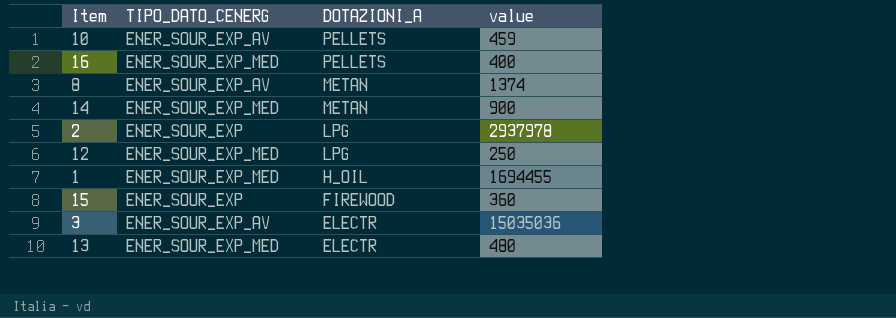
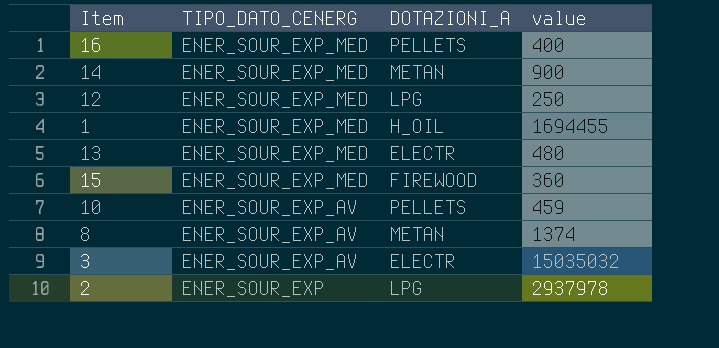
row order: DOTAZIONI_A descending -> TIPO_DATO_CENERG descending
15 | TIPO_DATO_CENERG: ENER_SOUR_EXP -> ENER_SOUR_EXP_MED
3 | value: 15035036 -> 15035032

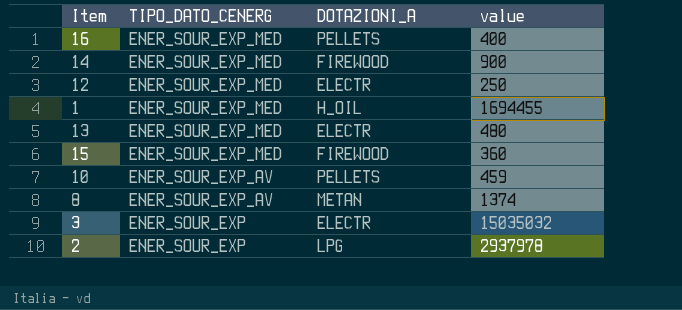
14 | DOTAZIONI_A: METAN -> FIREWOOD
12 | DOTAZIONI_A: LPG -> ELECTR
3 | TIPO_DATO_CENERG: ENER_SOUR_EXP_AV -> ENER_SOUR_EXP

